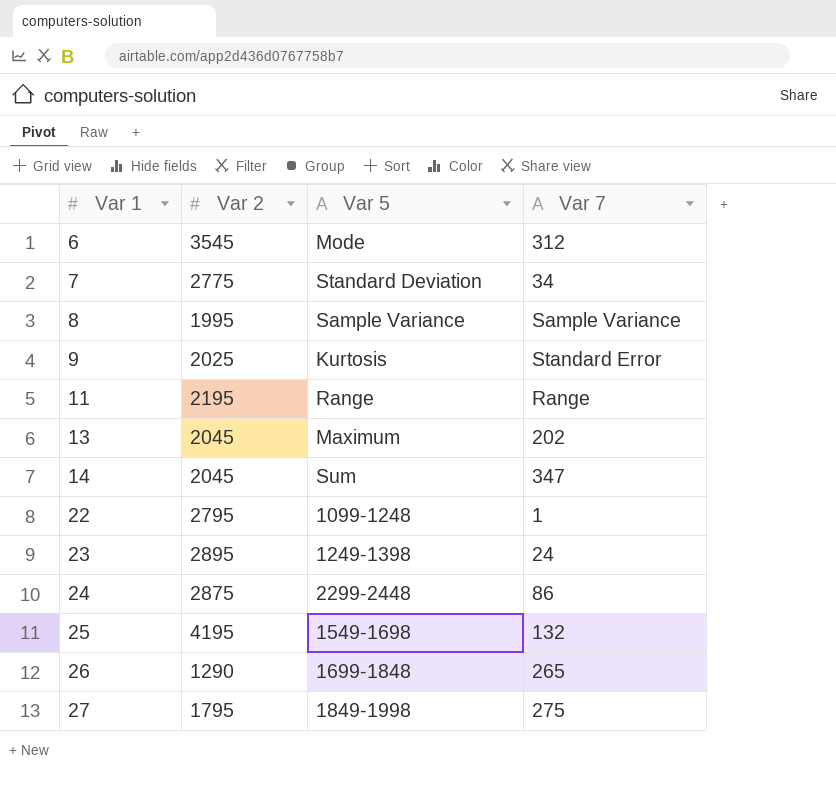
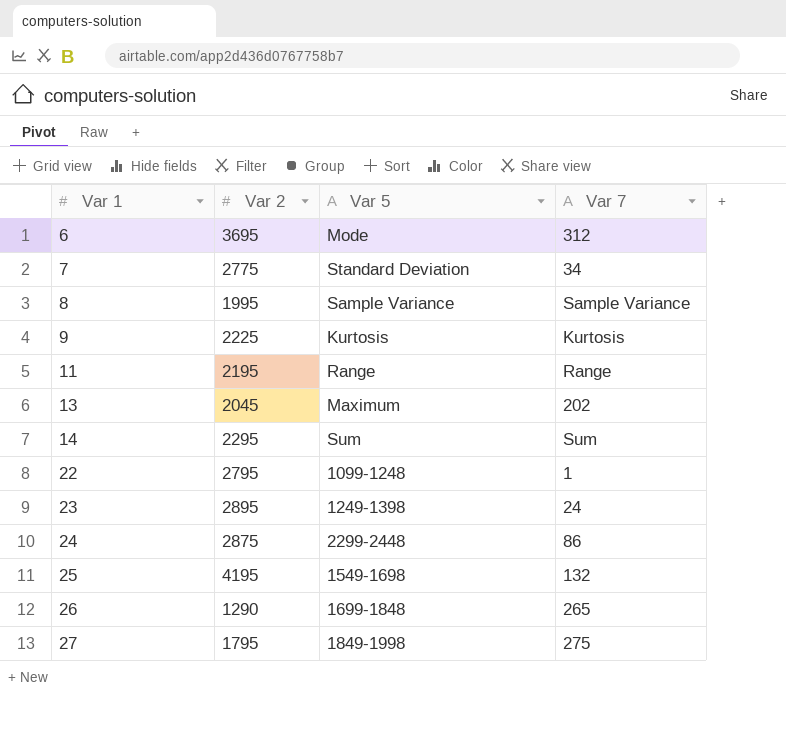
6 | Var 2: 3545 -> 3695
9 | Var 2: 2025 -> 2225
9 | Var 7: Standard Error -> Kurtosis
14 | Var 2: 2045 -> 2295
14 | Var 7: 347 -> Sum

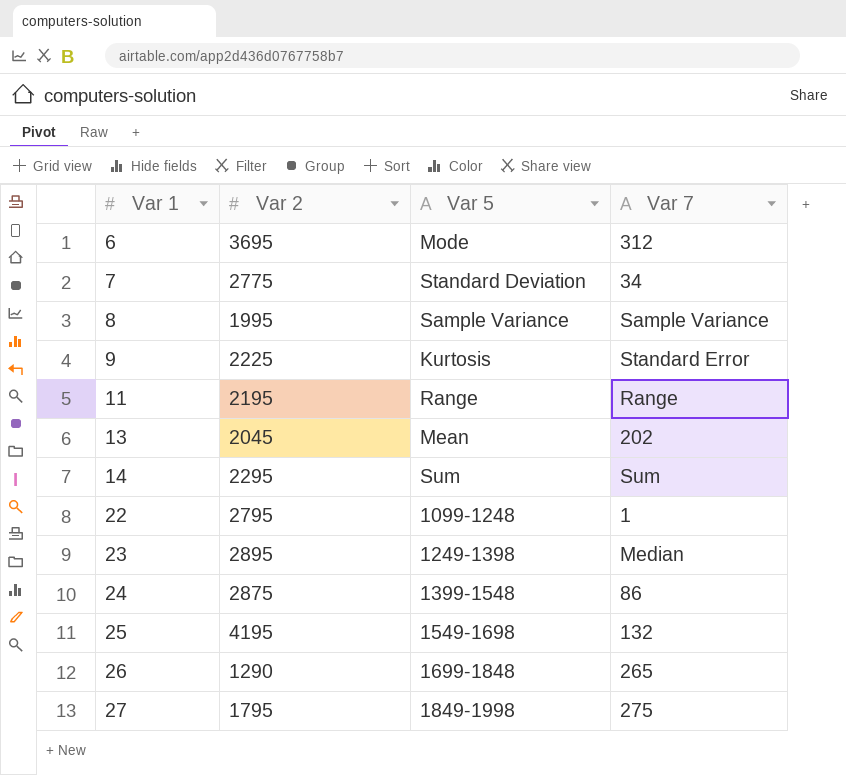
9 | Var 7: Kurtosis -> Standard Error
13 | Var 5: Maximum -> Mean
23 | Var 7: 24 -> Median
24 | Var 5: 2299-2448 -> 1399-1548

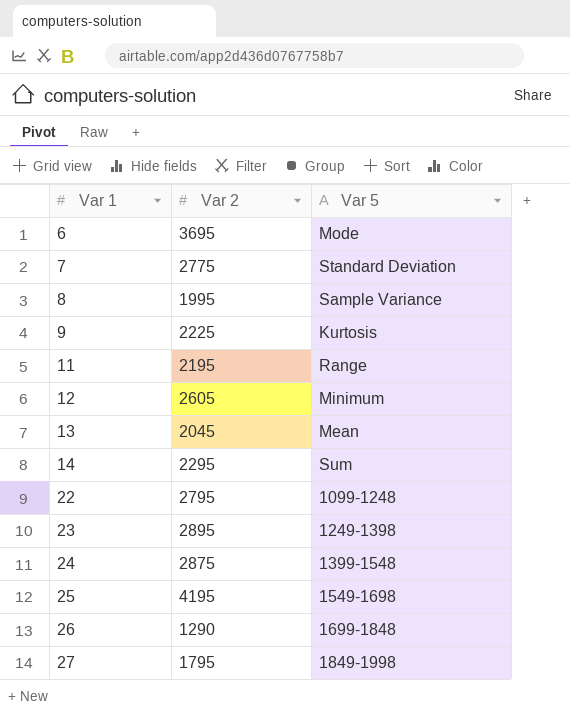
column Var 7 | position: 4 -> none
row 12: none -> 2605 | Minimum

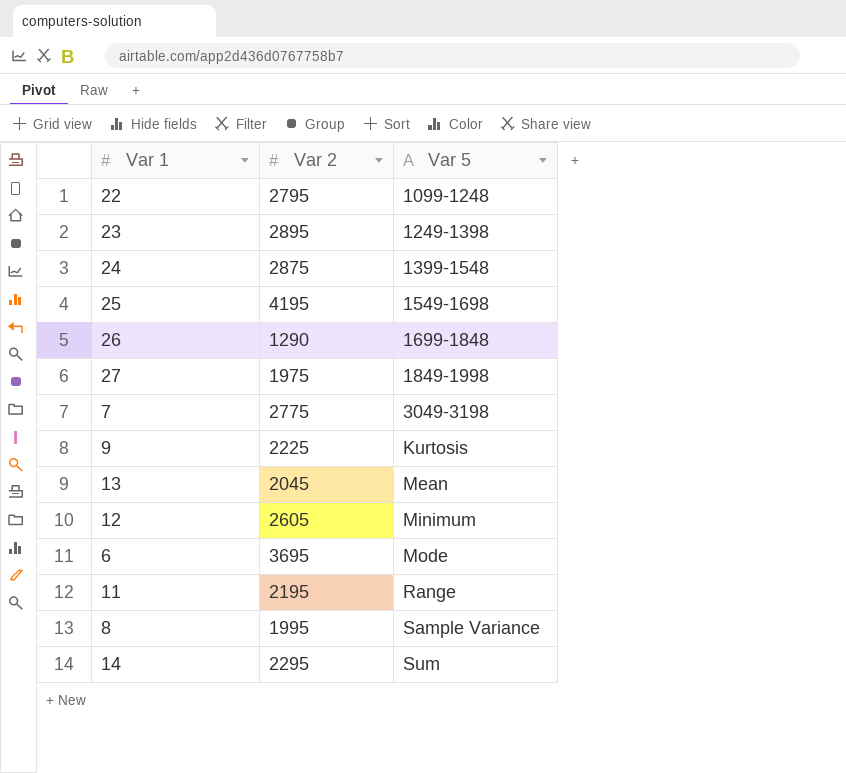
row order: Var 1 ascending -> Var 5 ascending
27 | Var 2: 1795 -> 1975
7 | Var 5: Standard Deviation -> 3049-3198

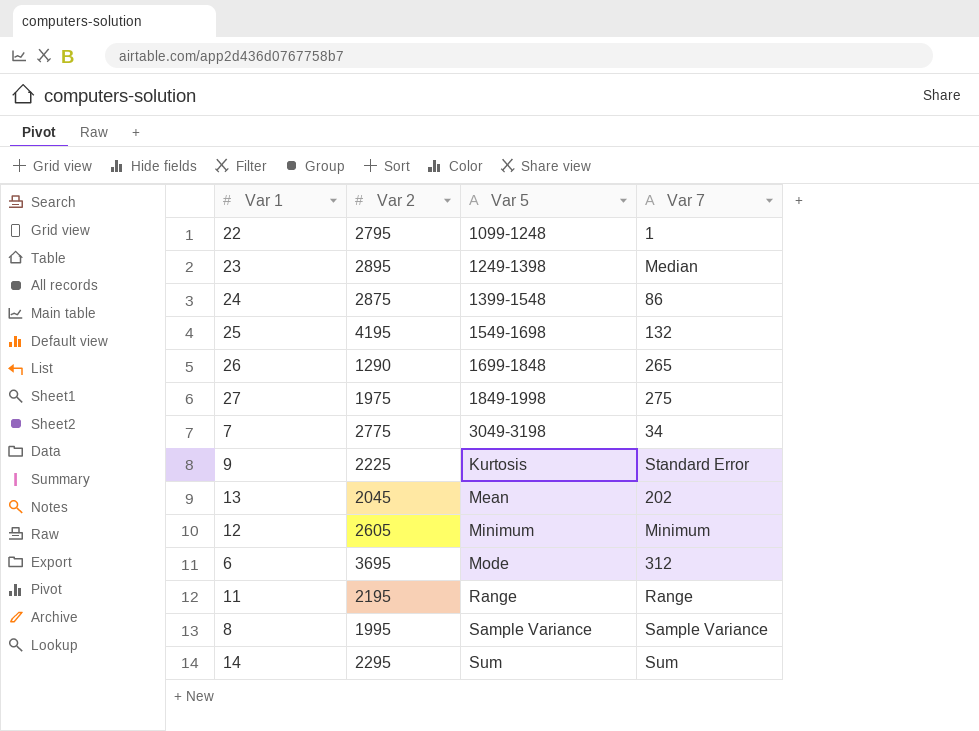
column Var 7 | position: none -> 4

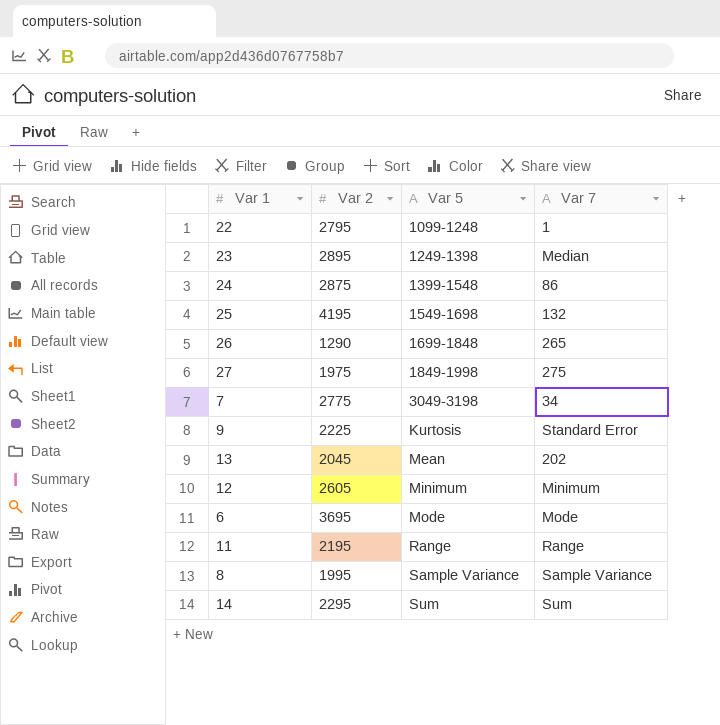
6 | Var 7: 312 -> Mode

